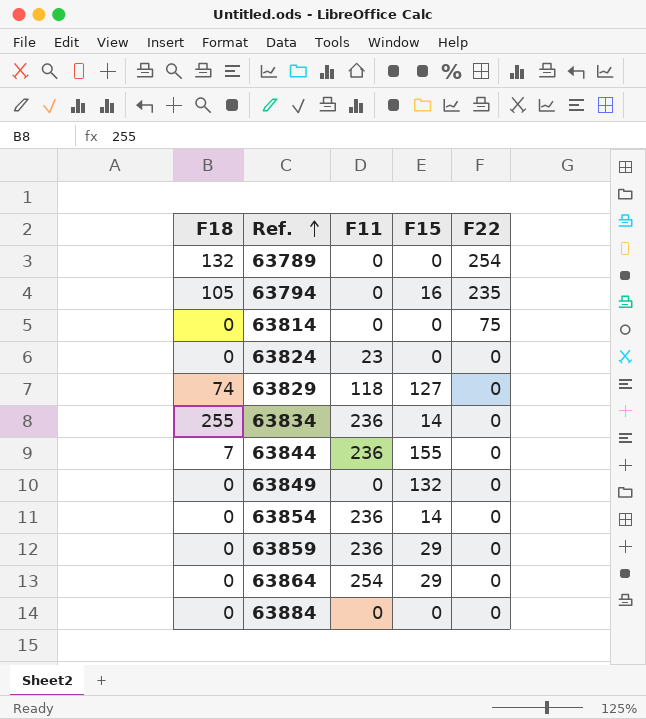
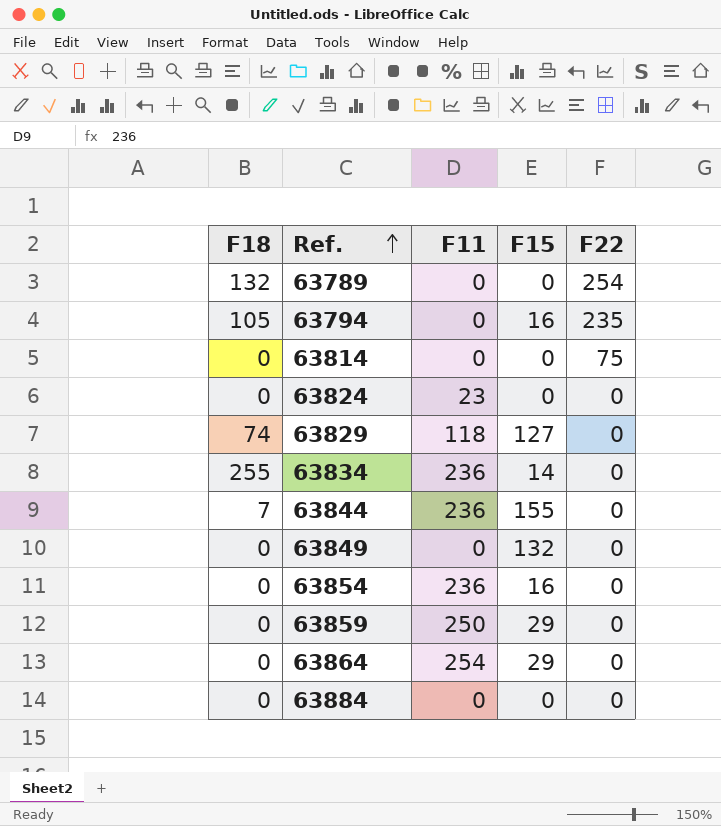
63854 | F15: 14 -> 16
63859 | F11: 236 -> 250

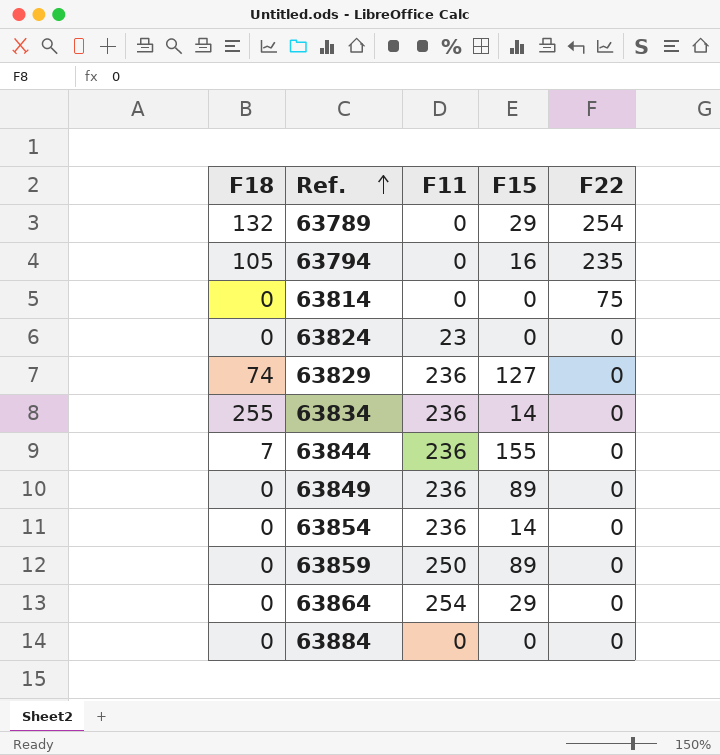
63789 | F15: 0 -> 29
63829 | F11: 118 -> 236
63849 | F11: 0 -> 236
63849 | F15: 132 -> 89
63854 | F15: 16 -> 14
63859 | F15: 29 -> 89

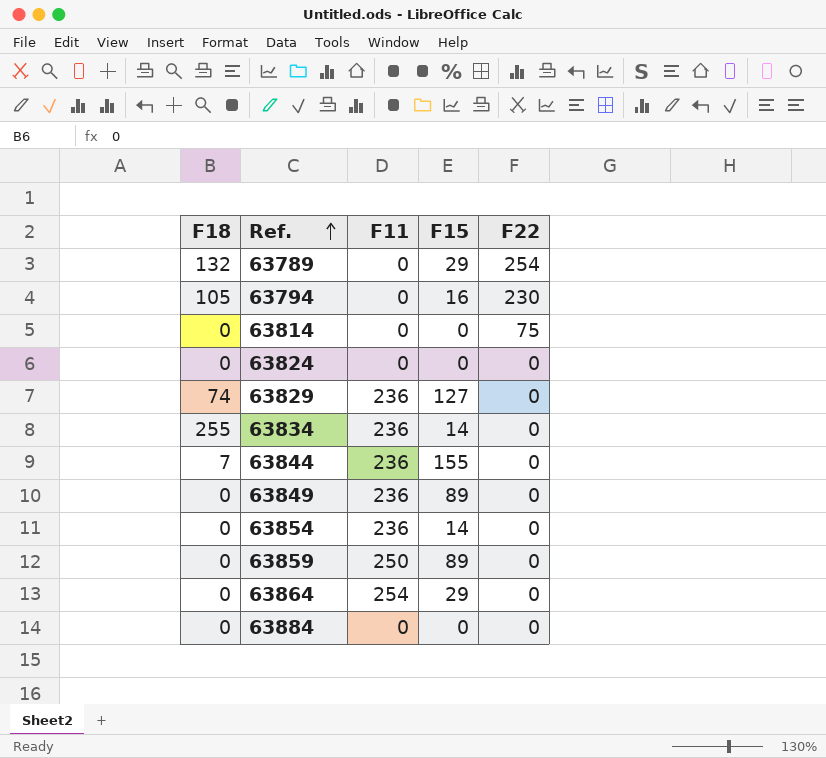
63794 | F22: 235 -> 230
63824 | F11: 23 -> 0

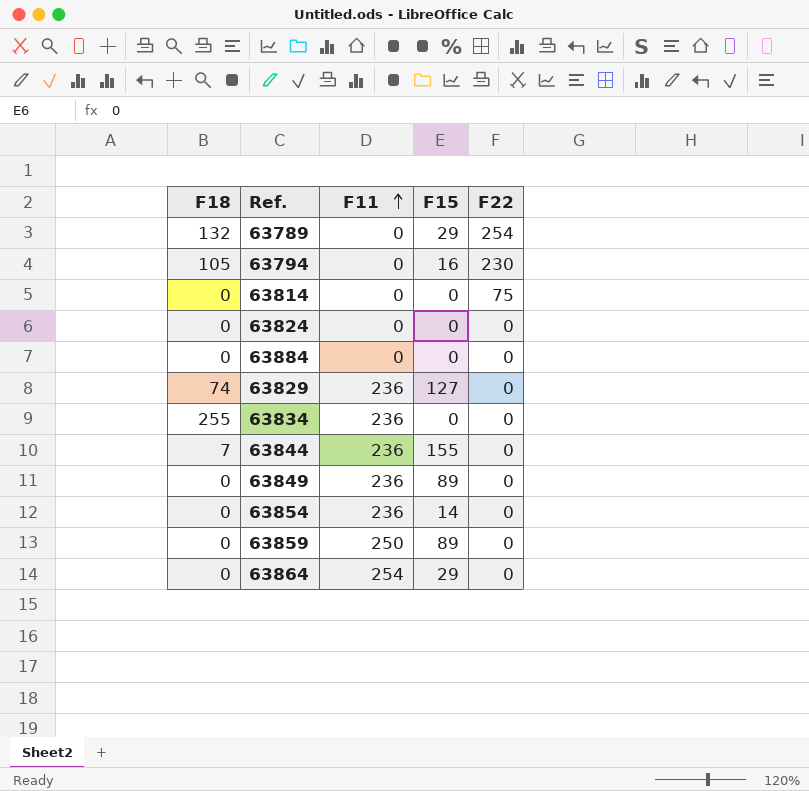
row order: Ref. ascending -> F11 ascending
63834 | F15: 14 -> 0

